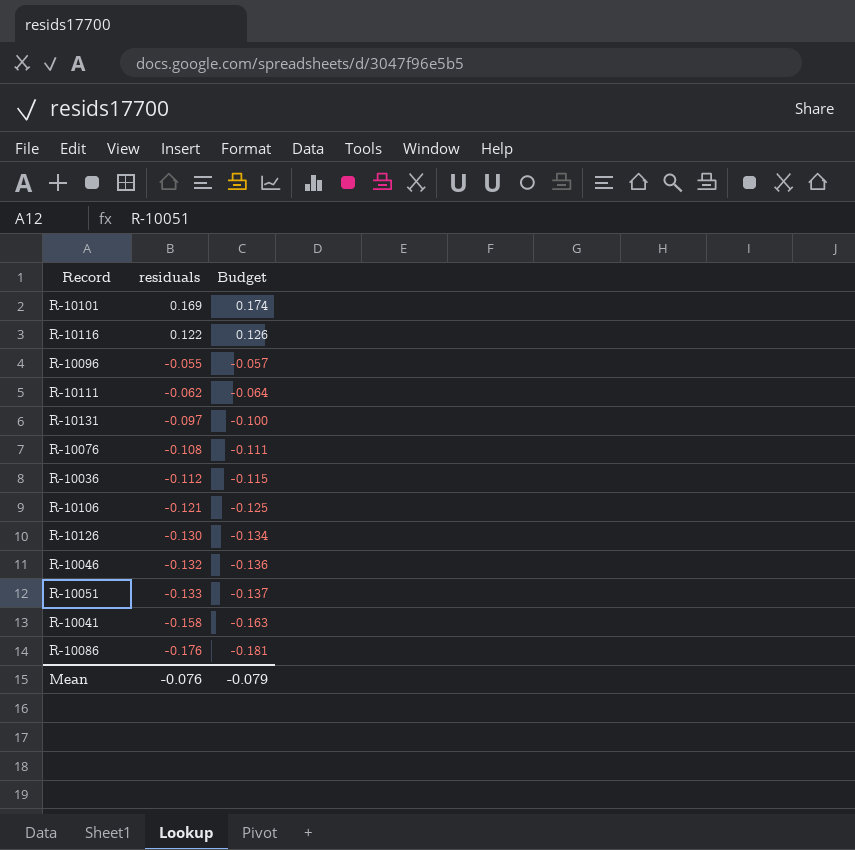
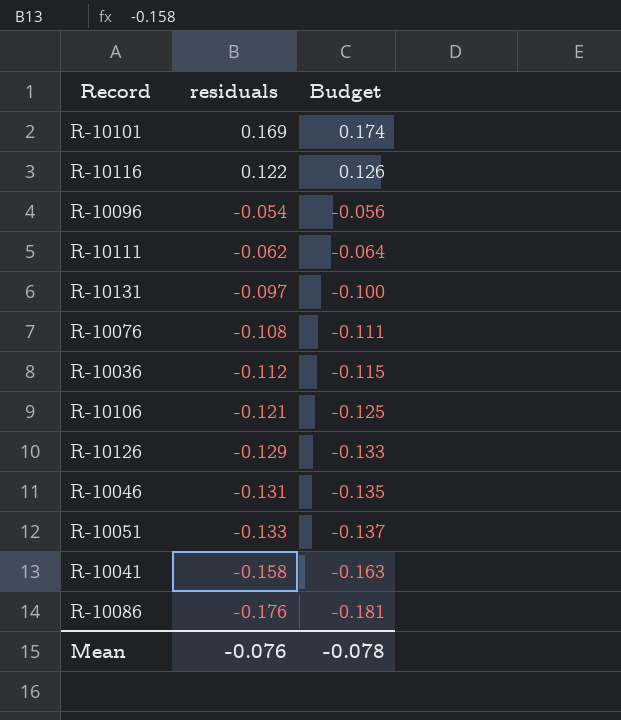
R-10096 | residuals: -0.055 -> -0.054
R-10096 | Budget: -0.057 -> -0.056
R-10126 | residuals: -0.130 -> -0.129
R-10126 | Budget: -0.134 -> -0.133
R-10046 | residuals: -0.132 -> -0.131
R-10046 | Budget: -0.136 -> -0.135
Mean | Budget: -0.079 -> -0.078

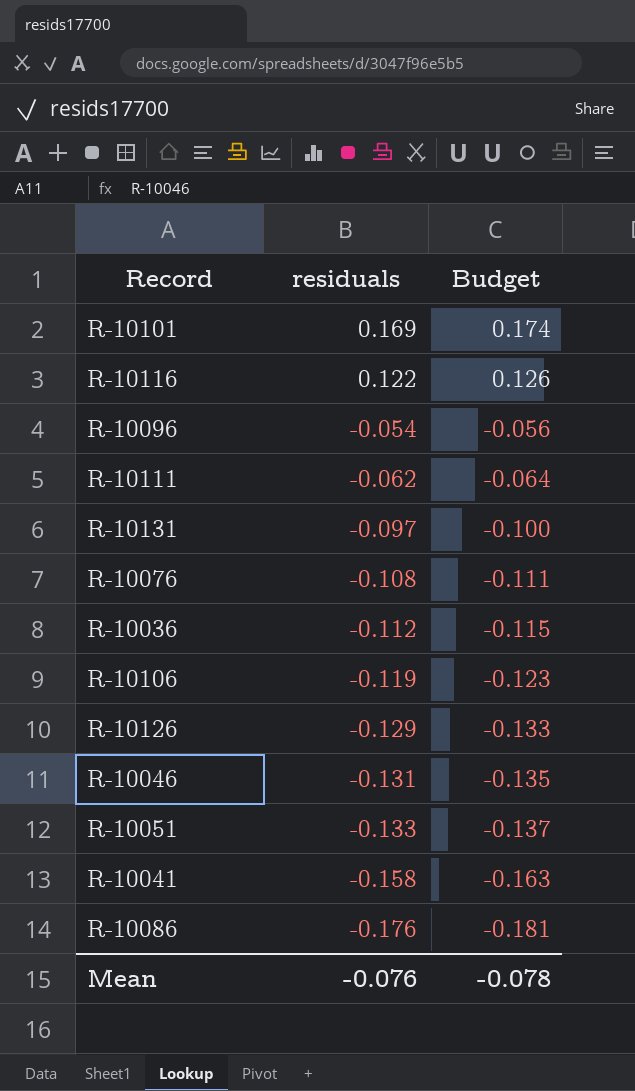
R-10106 | residuals: -0.121 -> -0.119
R-10106 | Budget: -0.125 -> -0.123

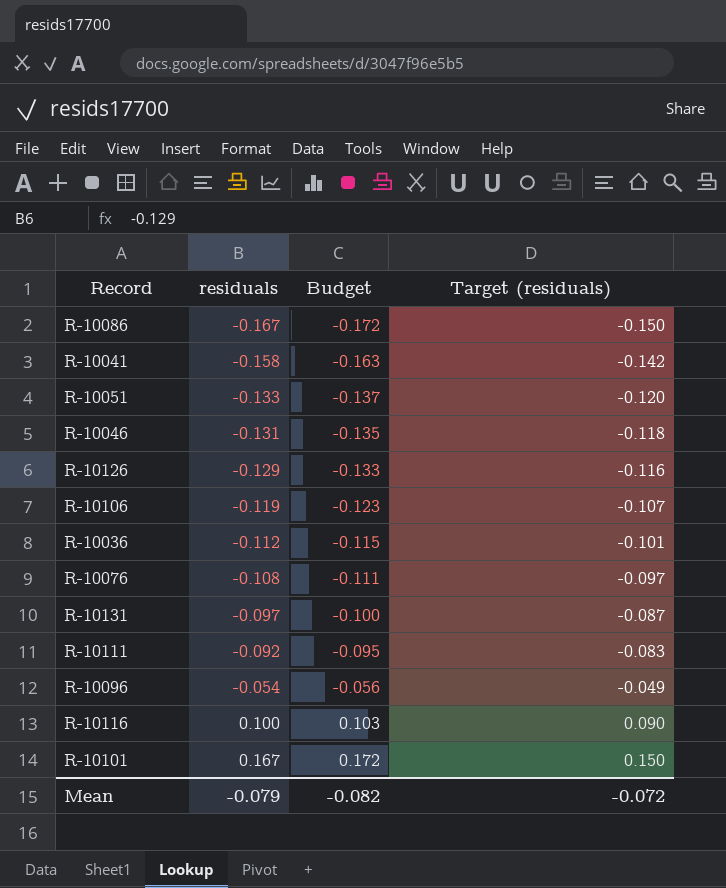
row order: residuals descending -> residuals ascending
column Target (residuals) | formula: none -> [residuals] * 0.9
R-10086 | residuals: -0.176 -> -0.167
R-10086 | Budget: -0.181 -> -0.172
R-10111 | residuals: -0.062 -> -0.092
R-10111 | Budget: -0.064 -> -0.095
R-10116 | residuals: 0.122 -> 0.100
R-10116 | Budget: 0.126 -> 0.103
R-10101 | residuals: 0.169 -> 0.167
R-10101 | Budget: 0.174 -> 0.172
Mean | residuals: -0.076 -> -0.079
Mean | Budget: -0.078 -> -0.082

